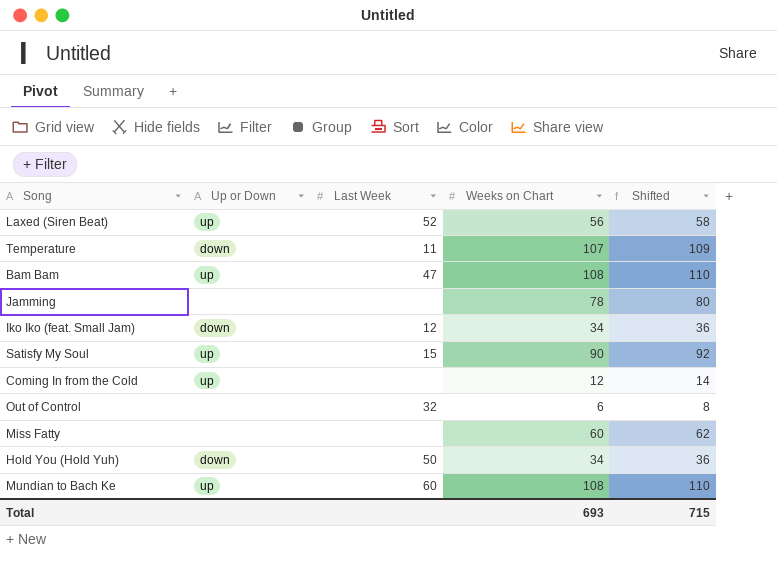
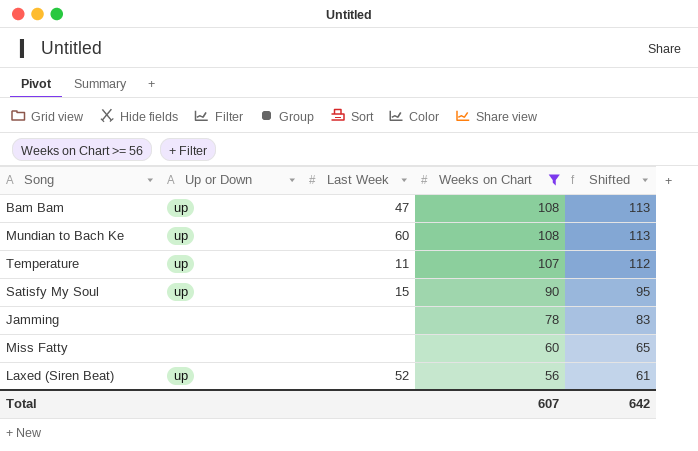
filter: none -> Weeks on Chart >= 56
row order: none -> Weeks on Chart descending
column Shifted | formula: [Weeks on Chart] + 2 -> [Weeks on Chart] + 5
Temperature | Up or Down: down -> up
Total | Weeks on Chart: 693 -> 607
Total | Shifted: 715 -> 642

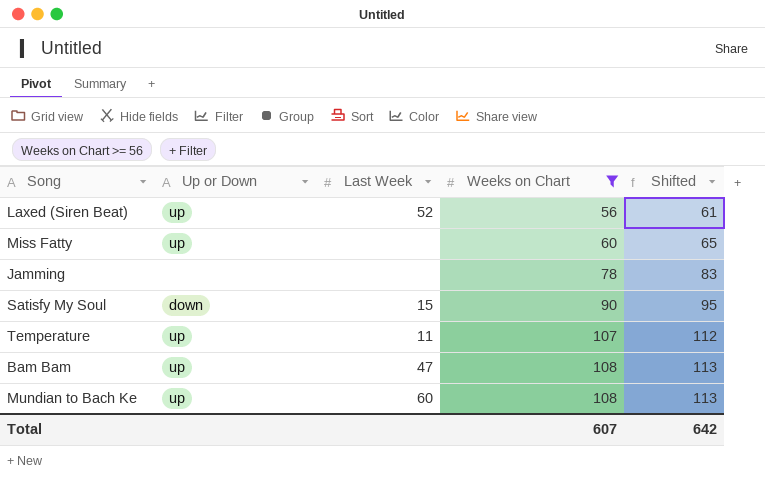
row order: Weeks on Chart descending -> Weeks on Chart ascending
Miss Fatty | Up or Down: none -> up
Satisfy My Soul | Up or Down: up -> down

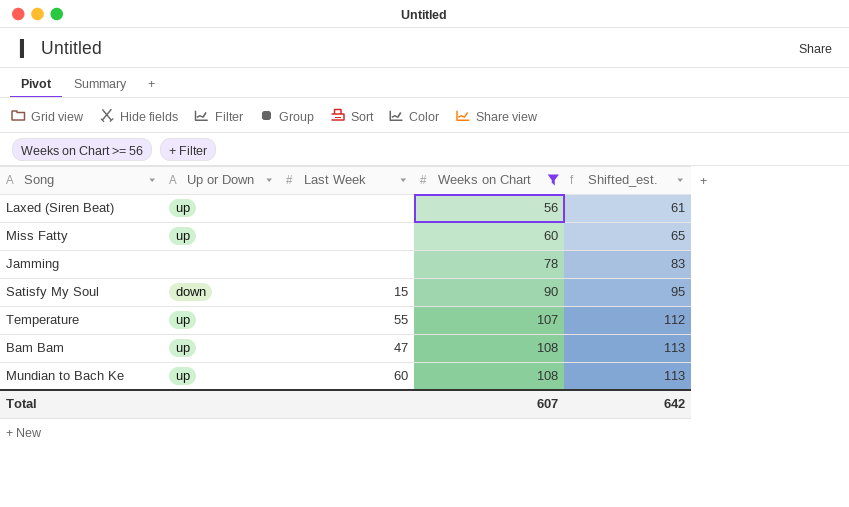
column name: Shifted -> Shifted_est.
Laxed (Siren Beat) | Last Week: 52 -> none
Temperature | Last Week: 11 -> 55

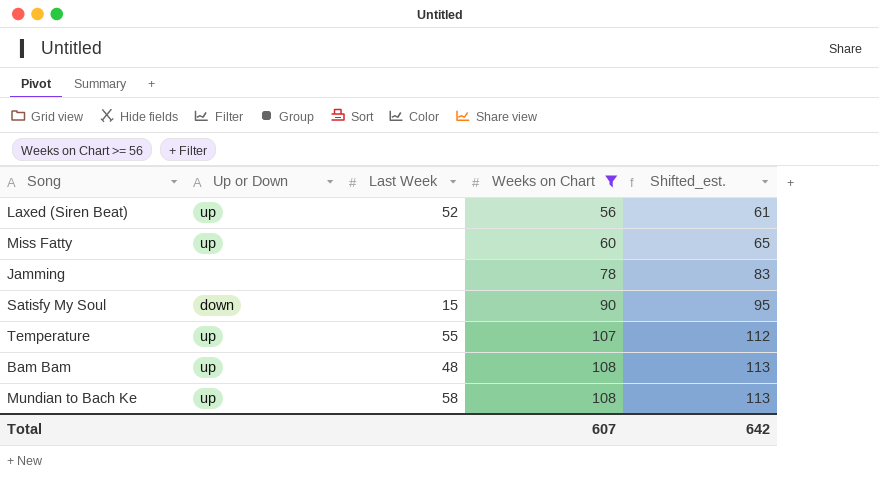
Laxed (Siren Beat) | Last Week: none -> 52
Bam Bam | Last Week: 47 -> 48
Mundian to Bach Ke | Last Week: 60 -> 58

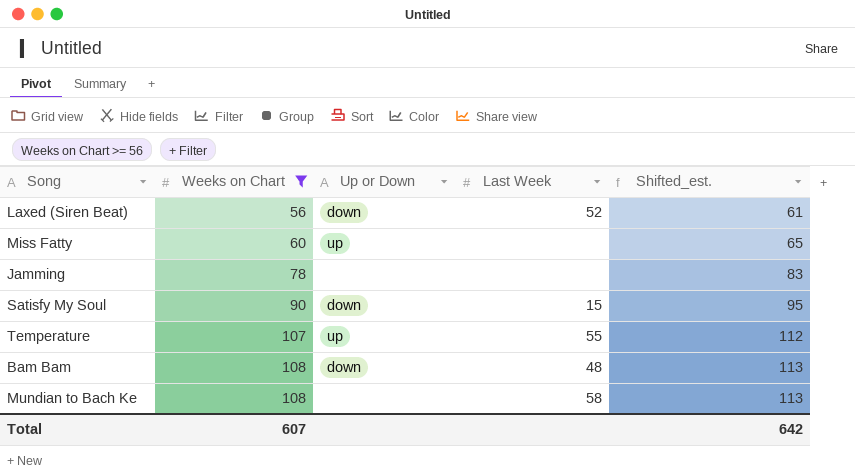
column Weeks on Chart | position: 4 -> 2
Laxed (Siren Beat) | Up or Down: up -> down
Bam Bam | Up or Down: up -> down
Mundian to Bach Ke | Up or Down: up -> none

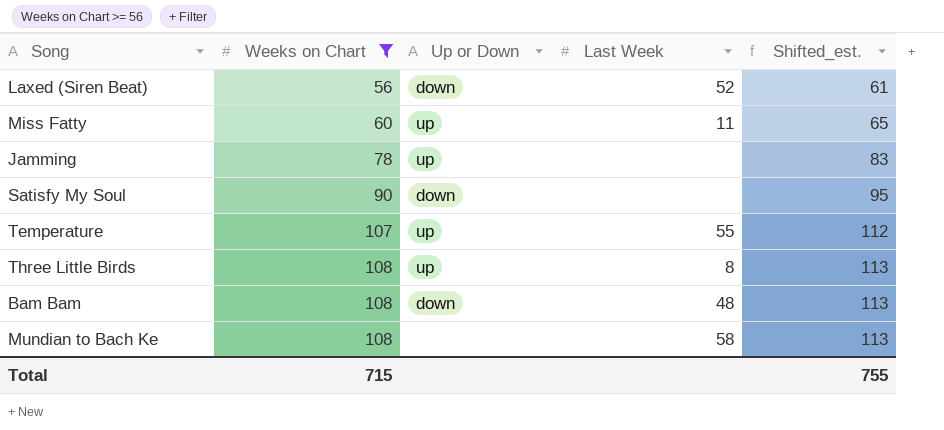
Miss Fatty | Last Week: none -> 11
Jamming | Up or Down: none -> up
Satisfy My Soul | Last Week: 15 -> none
row Three Little Birds: none -> 108 | up | 8 | 113
Total | Weeks on Chart: 607 -> 715
Total | Shifted_est.: 642 -> 755

